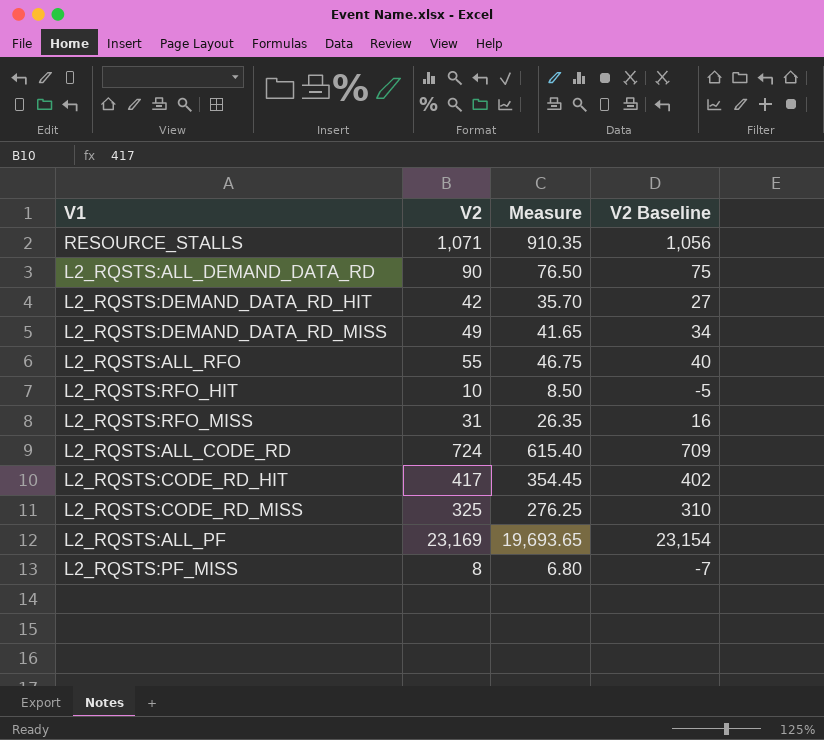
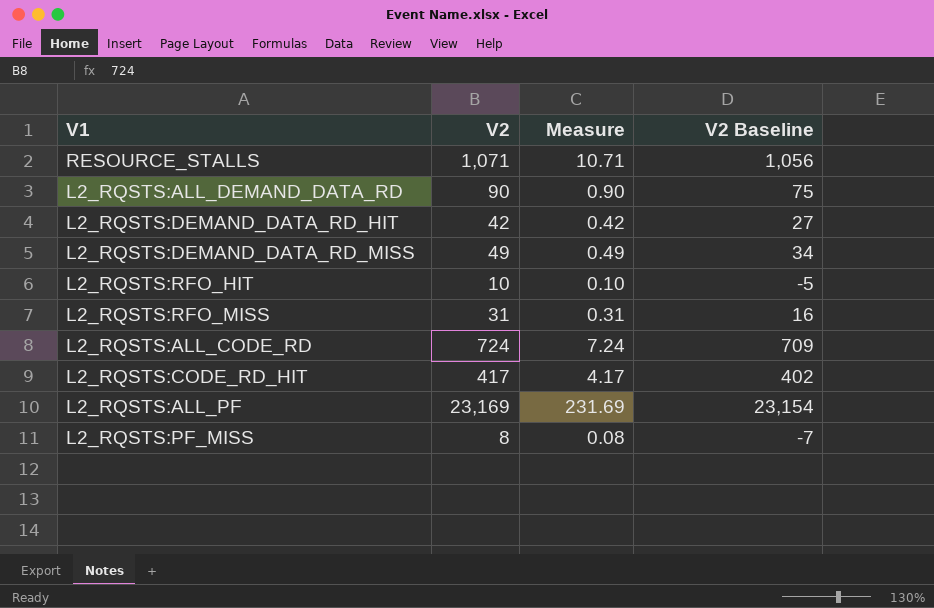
column Measure | formula: [V2] * 0.85 -> [V2] * 0.01
row L2_RQSTS:ALL_RFO: 55 | 46.75 | 40 -> none
row L2_RQSTS:CODE_RD_MISS: 325 | 276.25 | 310 -> none

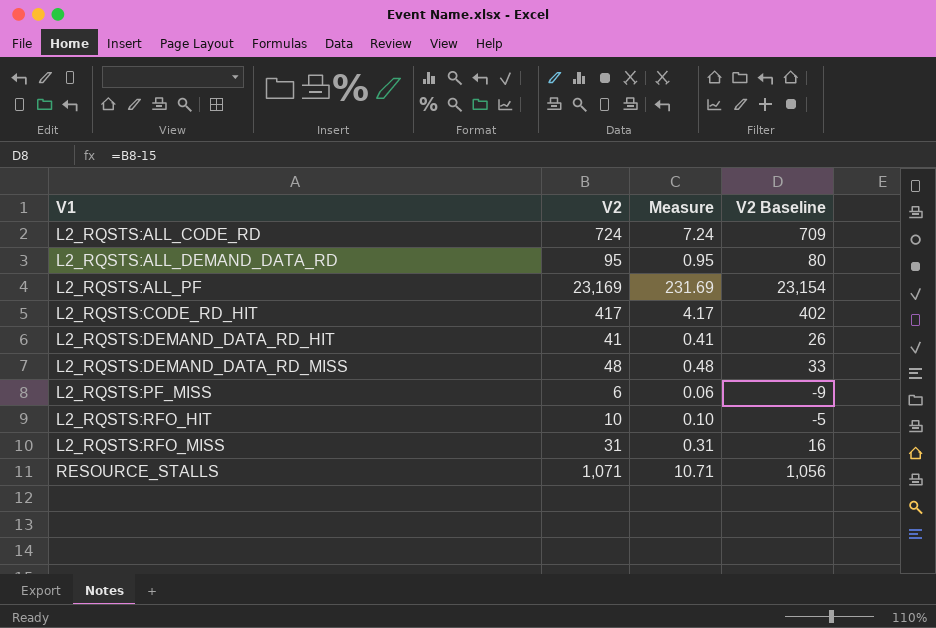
row order: none -> V1 ascending
L2_RQSTS:ALL_DEMAND_DATA_RD | V2: 90 -> 95
L2_RQSTS:ALL_DEMAND_DATA_RD | Measure: 0.90 -> 0.95
L2_RQSTS:ALL_DEMAND_DATA_RD | V2 Baseline: 75 -> 80
L2_RQSTS:DEMAND_DATA_RD_HIT | V2: 42 -> 41
L2_RQSTS:DEMAND_DATA_RD_HIT | Measure: 0.42 -> 0.41
L2_RQSTS:DEMAND_DATA_RD_HIT | V2 Baseline: 27 -> 26
L2_RQSTS:DEMAND_DATA_RD_MISS | V2: 49 -> 48
L2_RQSTS:DEMAND_DATA_RD_MISS | Measure: 0.49 -> 0.48
L2_RQSTS:DEMAND_DATA_RD_MISS | V2 Baseline: 34 -> 33
L2_RQSTS:PF_MISS | V2: 8 -> 6
L2_RQSTS:PF_MISS | Measure: 0.08 -> 0.06
L2_RQSTS:PF_MISS | V2 Baseline: -7 -> -9

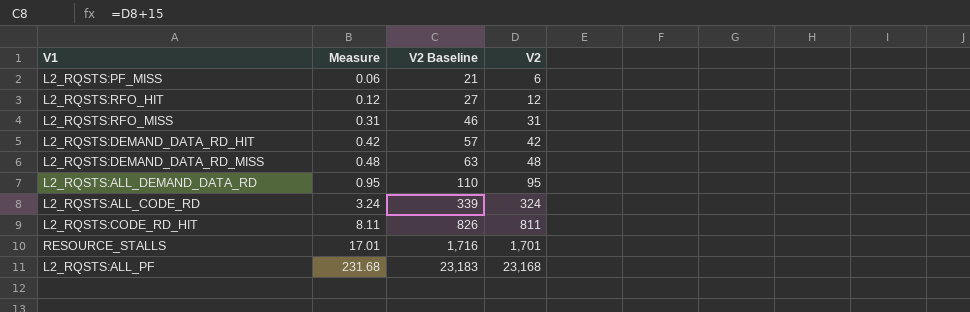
row order: V1 ascending -> Measure ascending
column V2 Baseline | formula: [V2] - 15 -> [V2] + 15
column V2 | position: 2 -> 4
L2_RQSTS:RFO_HIT | Measure: 0.10 -> 0.12
L2_RQSTS:RFO_HIT | V2: 10 -> 12
L2_RQSTS:DEMAND_DATA_RD_HIT | Measure: 0.41 -> 0.42
L2_RQSTS:DEMAND_DATA_RD_HIT | V2: 41 -> 42
L2_RQSTS:ALL_CODE_RD | Measure: 7.24 -> 3.24
L2_RQSTS:ALL_CODE_RD | V2: 724 -> 324
L2_RQSTS:CODE_RD_HIT | Measure: 4.17 -> 8.11
L2_RQSTS:CODE_RD_HIT | V2: 417 -> 811
RESOURCE_STALLS | Measure: 10.71 -> 17.01
RESOURCE_STALLS | V2: 1,071 -> 1,701
L2_RQSTS:ALL_PF | Measure: 231.69 -> 231.68
L2_RQSTS:ALL_PF | V2: 23,169 -> 23,168

